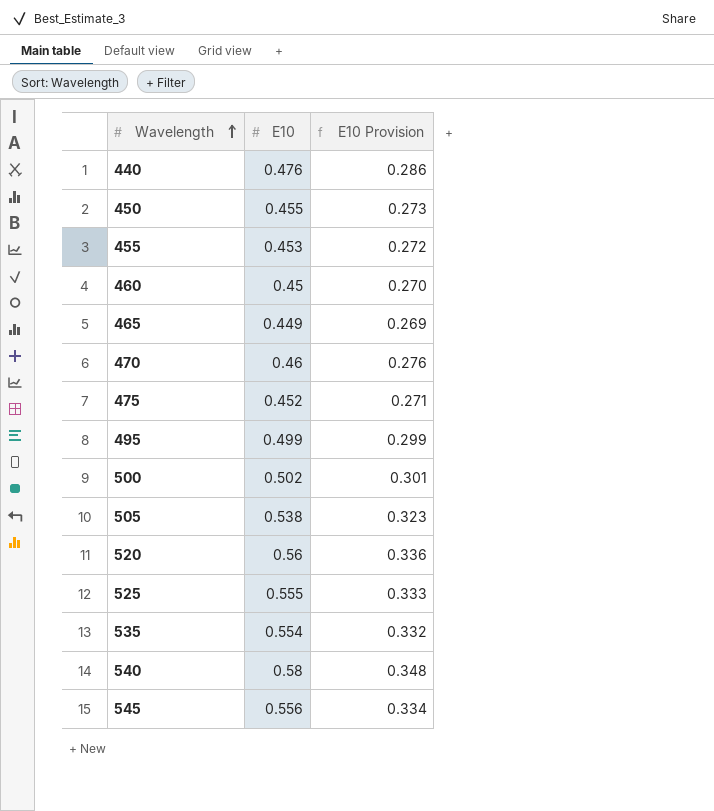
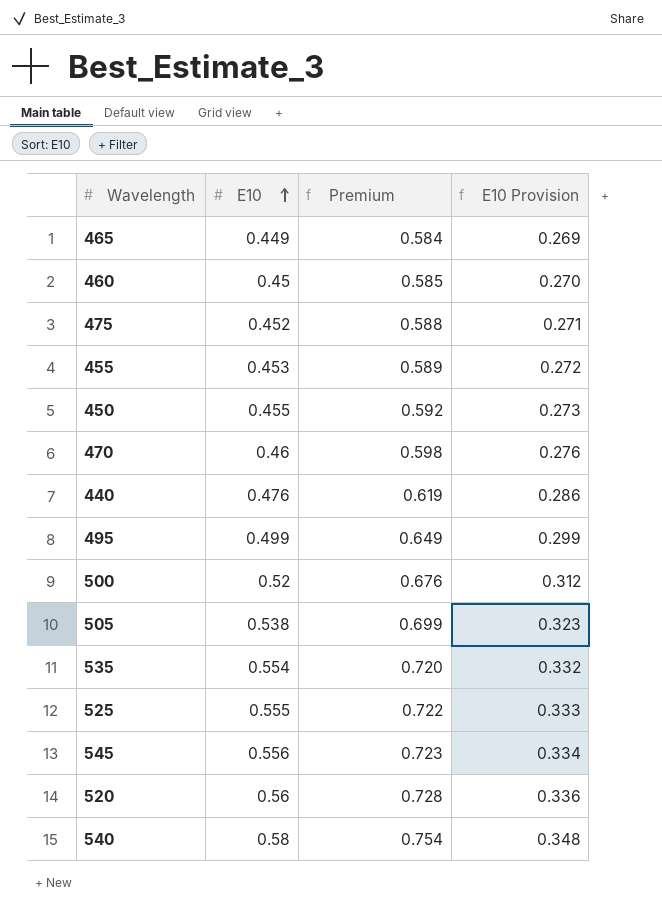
row order: Wavelength ascending -> E10 ascending
column Premium | formula: none -> [E10] * 1.3
500 | E10: 0.502 -> 0.52
500 | E10 Provision: 0.301 -> 0.312

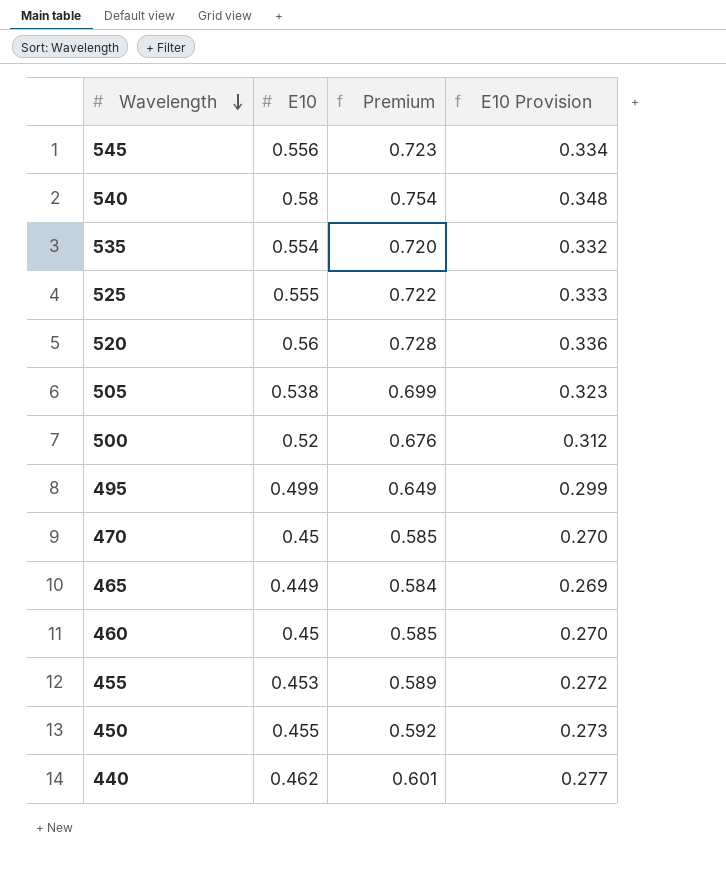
row order: E10 ascending -> Wavelength descending
row 475: 0.452 | 0.588 | 0.271 -> none
470 | E10: 0.46 -> 0.45
470 | Premium: 0.598 -> 0.585
470 | E10 Provision: 0.276 -> 0.270
440 | E10: 0.476 -> 0.462
440 | Premium: 0.619 -> 0.601
440 | E10 Provision: 0.286 -> 0.277

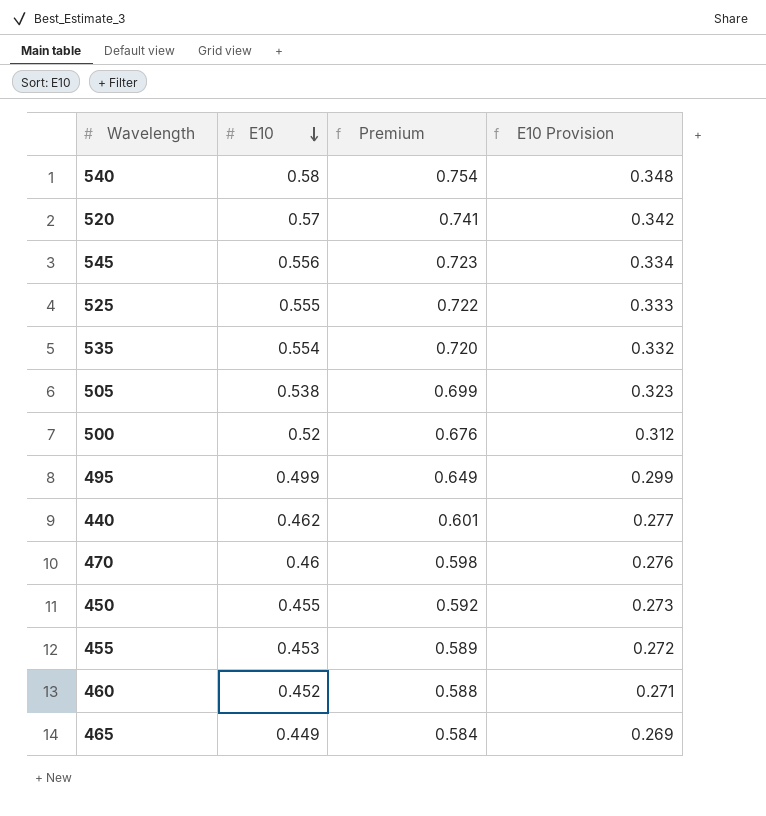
row order: Wavelength descending -> E10 descending
520 | E10: 0.56 -> 0.57
520 | Premium: 0.728 -> 0.741
520 | E10 Provision: 0.336 -> 0.342
470 | E10: 0.45 -> 0.46
470 | Premium: 0.585 -> 0.598
470 | E10 Provision: 0.270 -> 0.276
460 | E10: 0.45 -> 0.452
460 | Premium: 0.585 -> 0.588
460 | E10 Provision: 0.270 -> 0.271

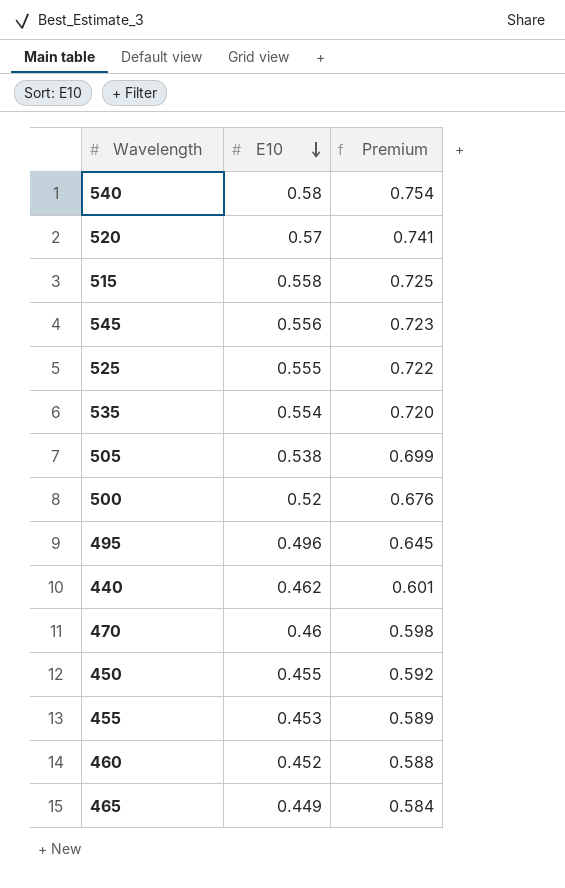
column E10 Provision | formula: [E10] * 0.6 -> none
row 515: none -> 0.558 | 0.725
495 | E10: 0.499 -> 0.496
495 | Premium: 0.649 -> 0.645

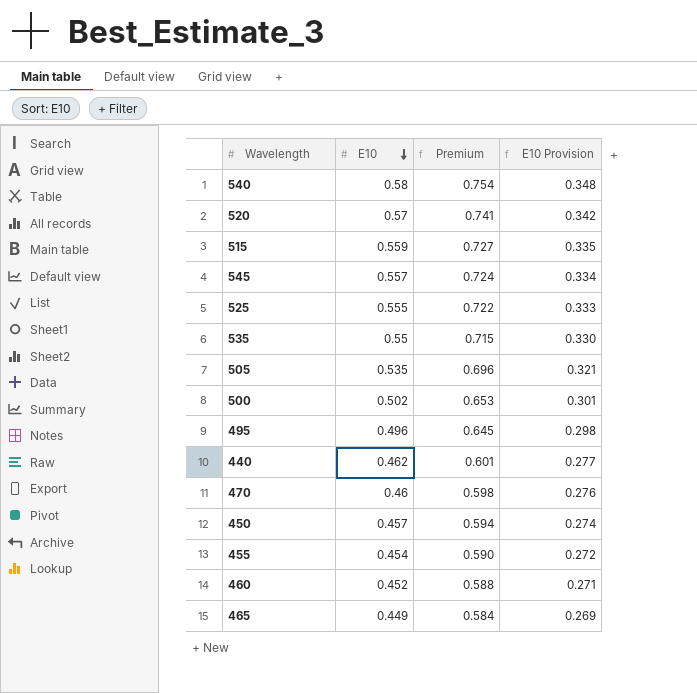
column E10 Provision | formula: none -> [E10] * 0.6
515 | E10: 0.558 -> 0.559
515 | Premium: 0.725 -> 0.727
545 | E10: 0.556 -> 0.557
545 | Premium: 0.723 -> 0.724
535 | E10: 0.554 -> 0.55
535 | Premium: 0.720 -> 0.715
505 | E10: 0.538 -> 0.535
505 | Premium: 0.699 -> 0.696
500 | E10: 0.52 -> 0.502
500 | Premium: 0.676 -> 0.653
450 | E10: 0.455 -> 0.457
450 | Premium: 0.592 -> 0.594
455 | E10: 0.453 -> 0.454
455 | Premium: 0.589 -> 0.590

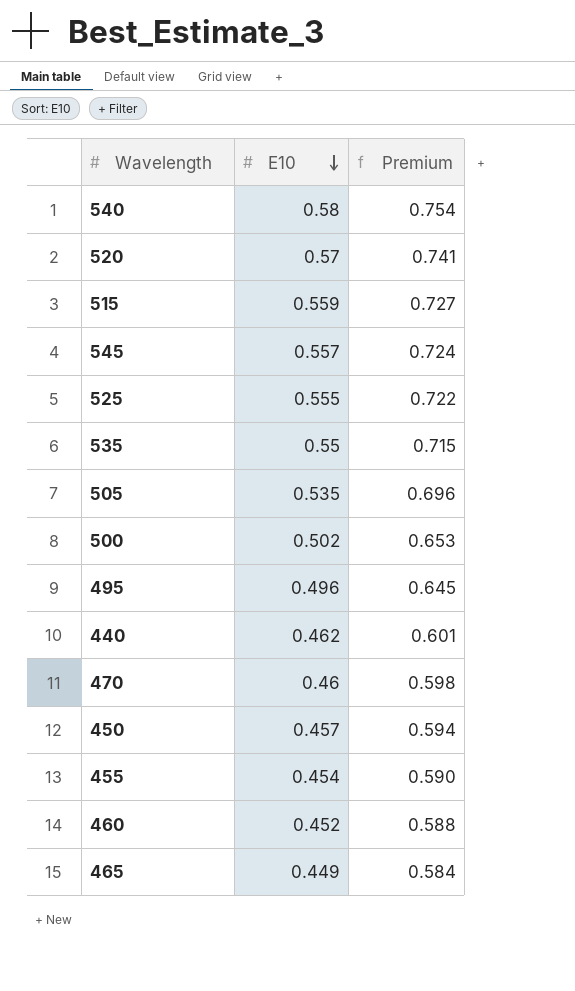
column E10 Provision | formula: [E10] * 0.6 -> none

